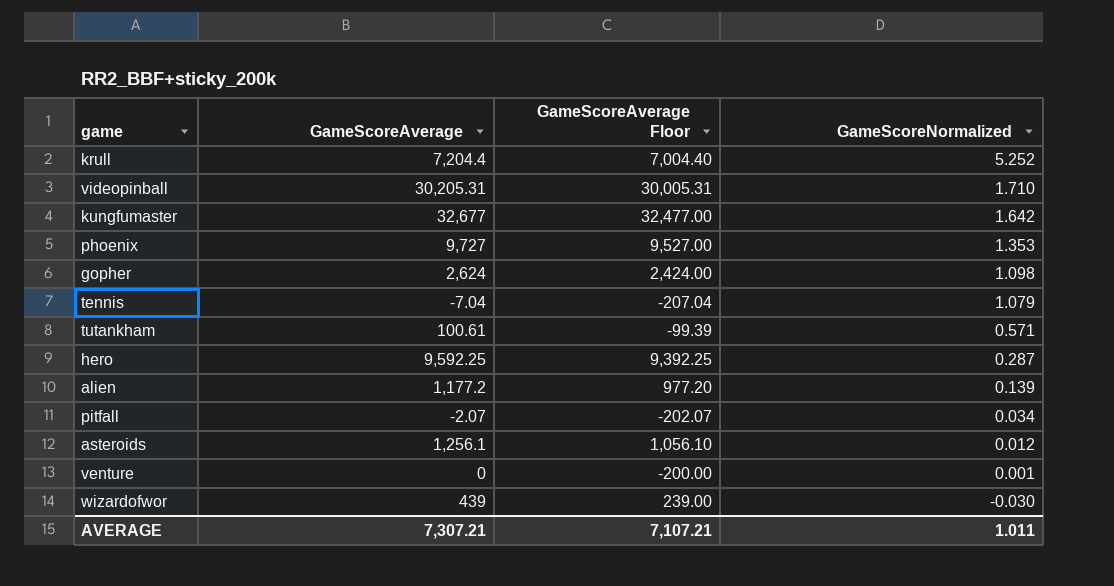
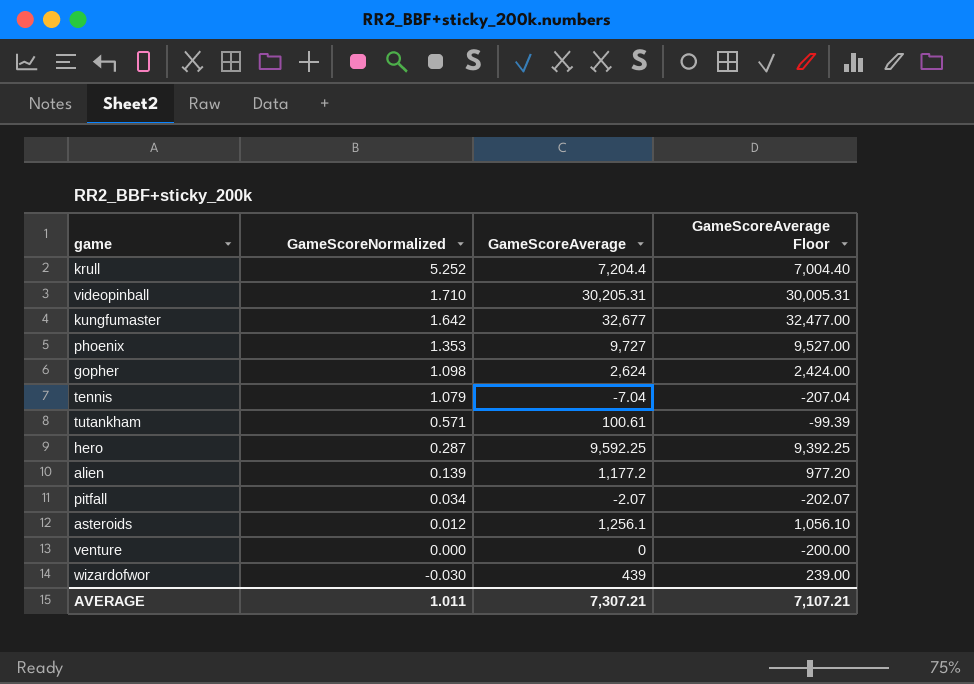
column GameScoreNormalized | position: 4 -> 2
venture | GameScoreNormalized: 0.001 -> 0.000

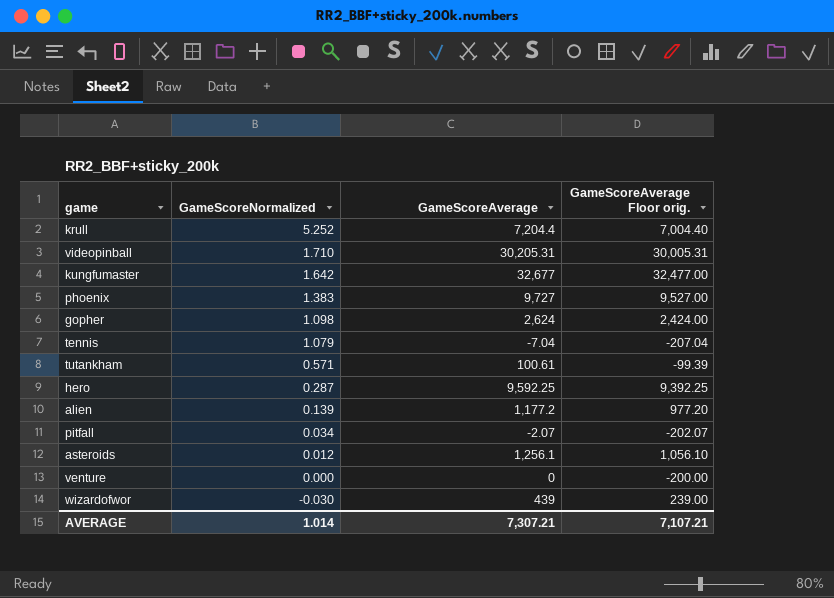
column name: GameScoreAverage Floor -> GameScoreAverage Floor orig.
phoenix | GameScoreNormalized: 1.353 -> 1.383
AVERAGE | GameScoreNormalized: 1.011 -> 1.014

